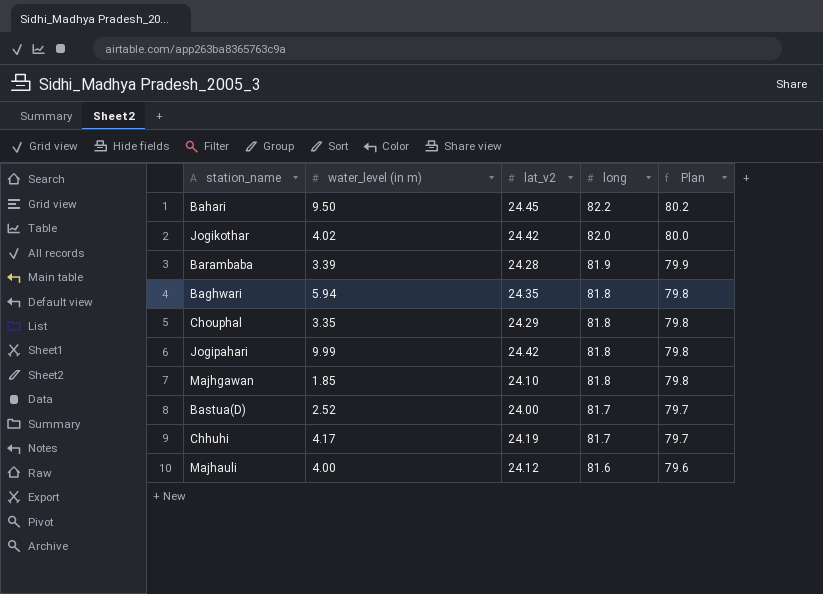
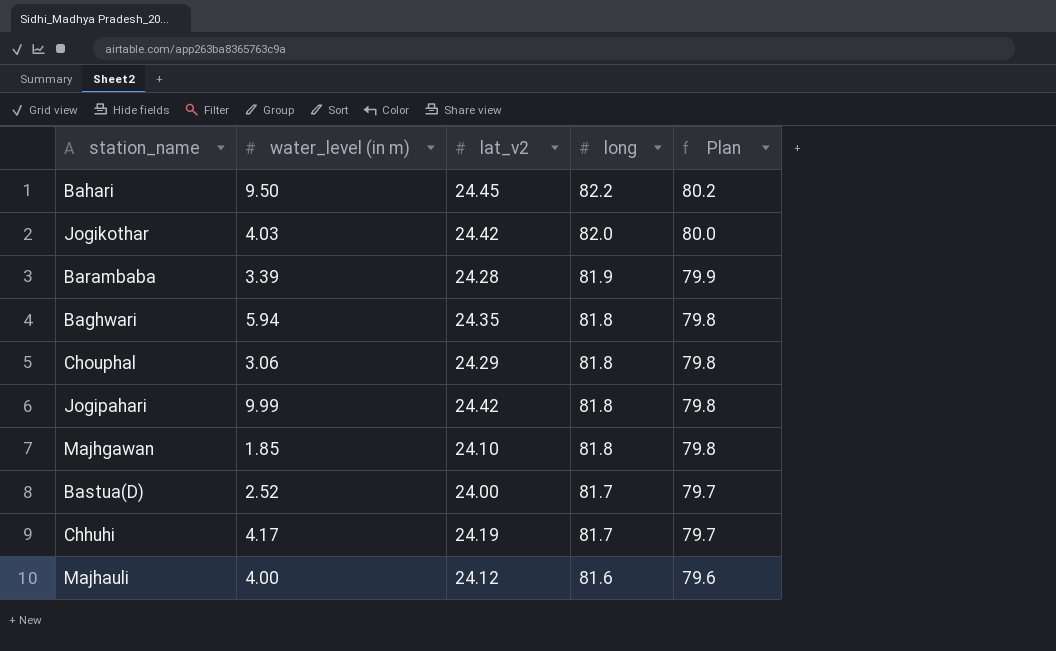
Jogikothar | water_level (in m): 4.02 -> 4.03
Chouphal | water_level (in m): 3.35 -> 3.06

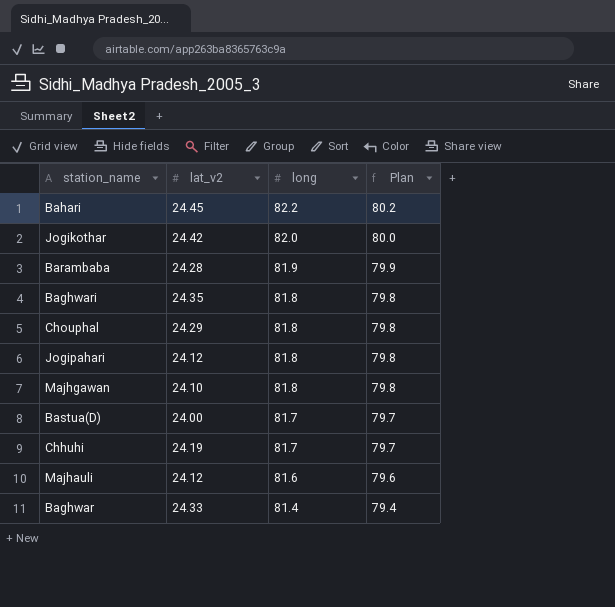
column water_level (in m) | position: 2 -> none
Jogipahari | lat_v2: 24.42 -> 24.12
row Baghwar: none -> 24.33 | 81.4 | 79.4

